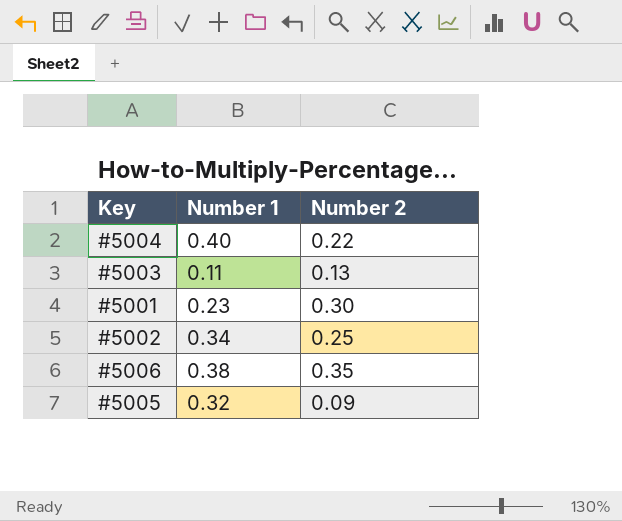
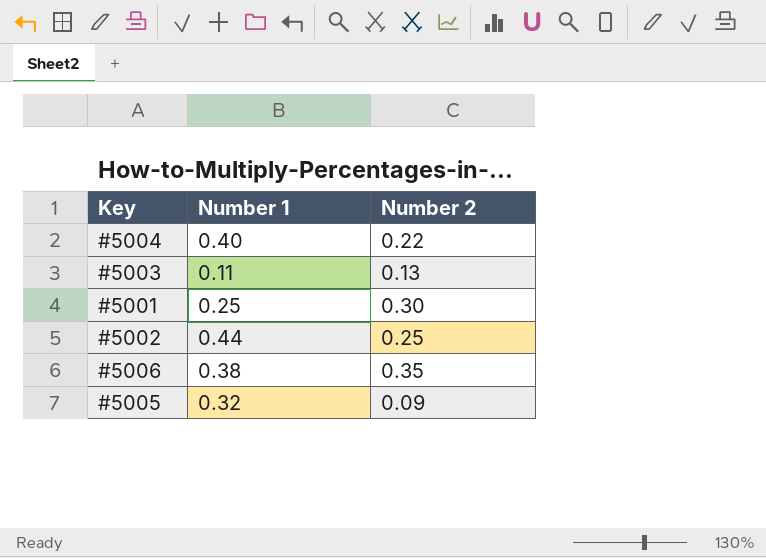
#5001 | Number 1: 0.23 -> 0.25
#5002 | Number 1: 0.34 -> 0.44

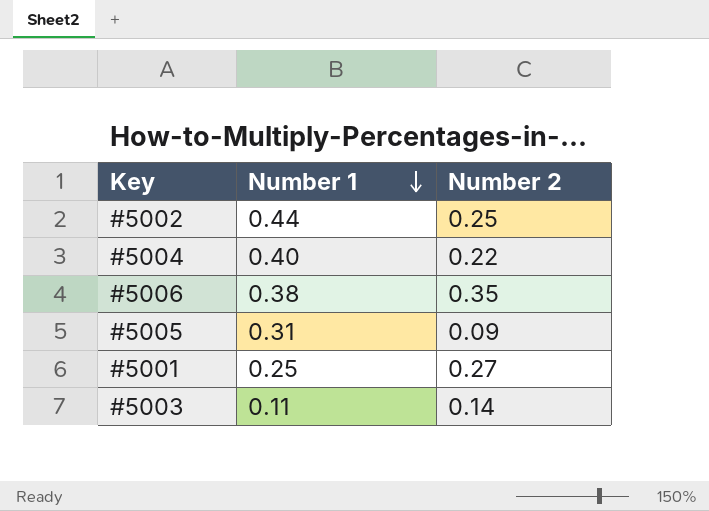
row order: none -> Number 1 descending
#5005 | Number 1: 0.32 -> 0.31
#5001 | Number 2: 0.30 -> 0.27
#5003 | Number 2: 0.13 -> 0.14

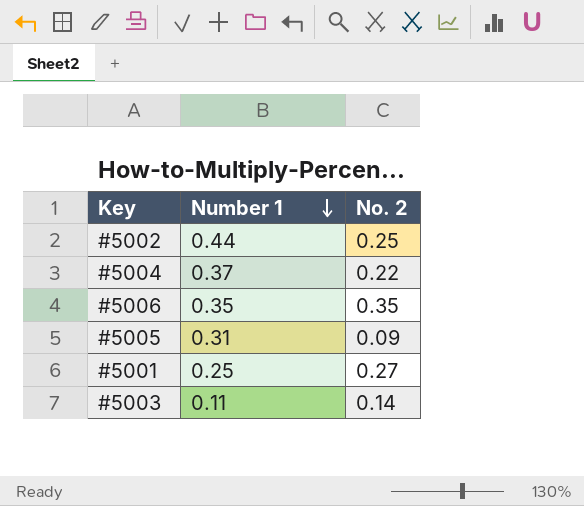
column name: Number 2 -> No. 2
#5004 | Number 1: 0.40 -> 0.37
#5006 | Number 1: 0.38 -> 0.35

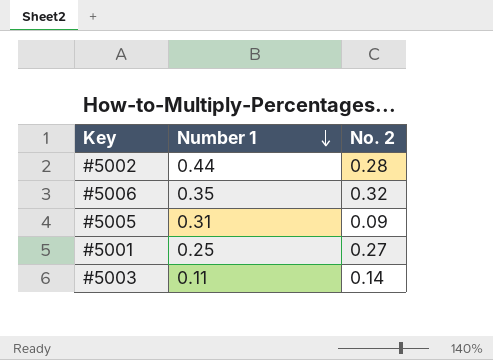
row #5004: 0.37 | 0.22 -> none
#5002 | No. 2: 0.25 -> 0.28
#5006 | No. 2: 0.35 -> 0.32

